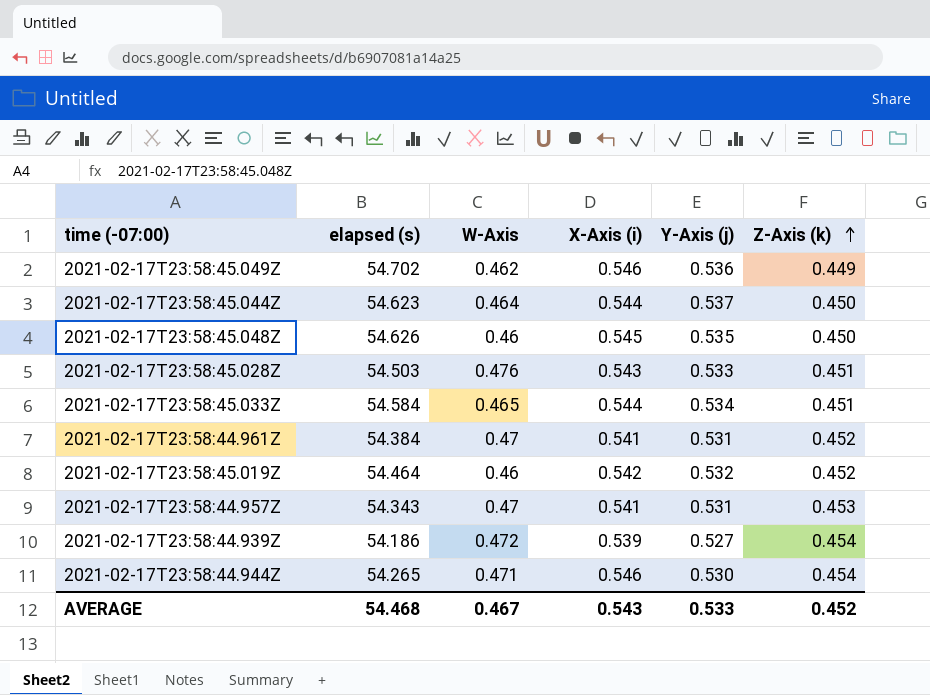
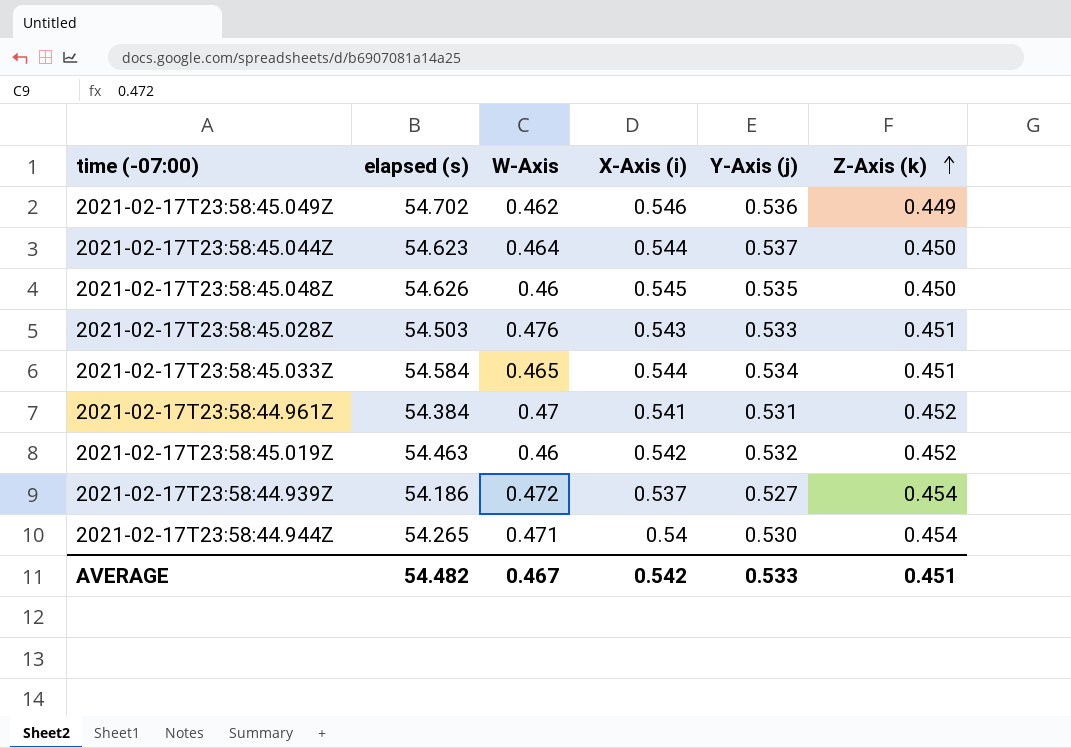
row 2021-02-17T23:58:44.957Z: 54.343 | 0.47 | 0.541 | 0.531 | 0.453 -> none
2021-02-17T23:58:45.019Z | elapsed (s): 54.464 -> 54.463
2021-02-17T23:58:44.939Z | X-Axis (i): 0.539 -> 0.537
2021-02-17T23:58:44.944Z | X-Axis (i): 0.546 -> 0.54
AVERAGE | elapsed (s): 54.468 -> 54.482
AVERAGE | X-Axis (i): 0.543 -> 0.542
AVERAGE | Z-Axis (k): 0.452 -> 0.451

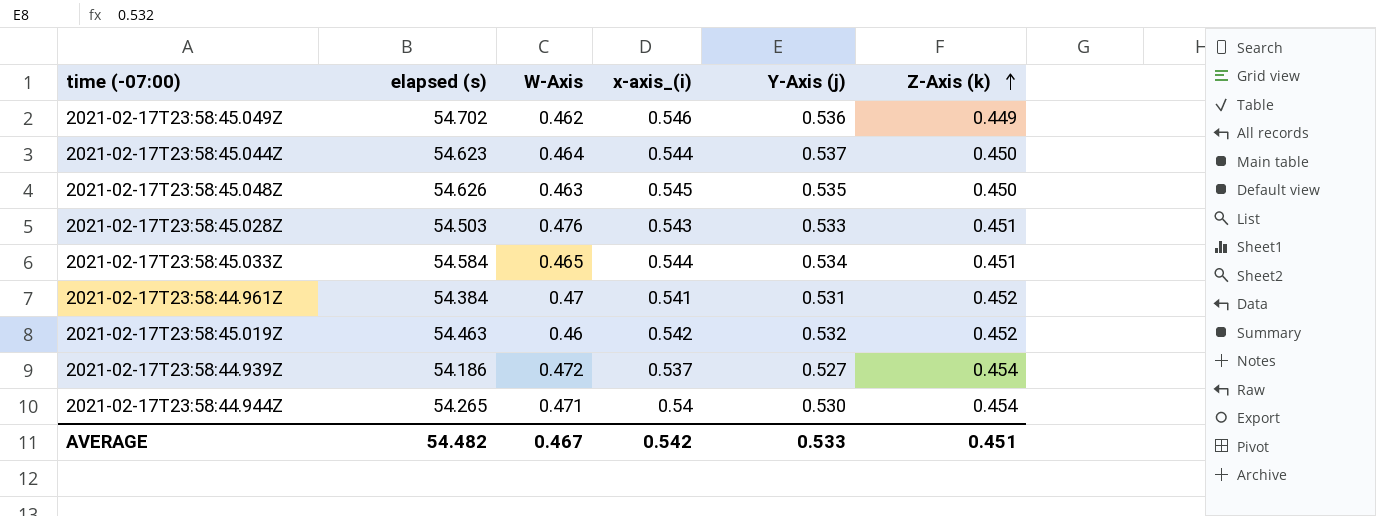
column name: X-Axis (i) -> x-axis_(i)
2021-02-17T23:58:45.048Z | W-Axis: 0.46 -> 0.463

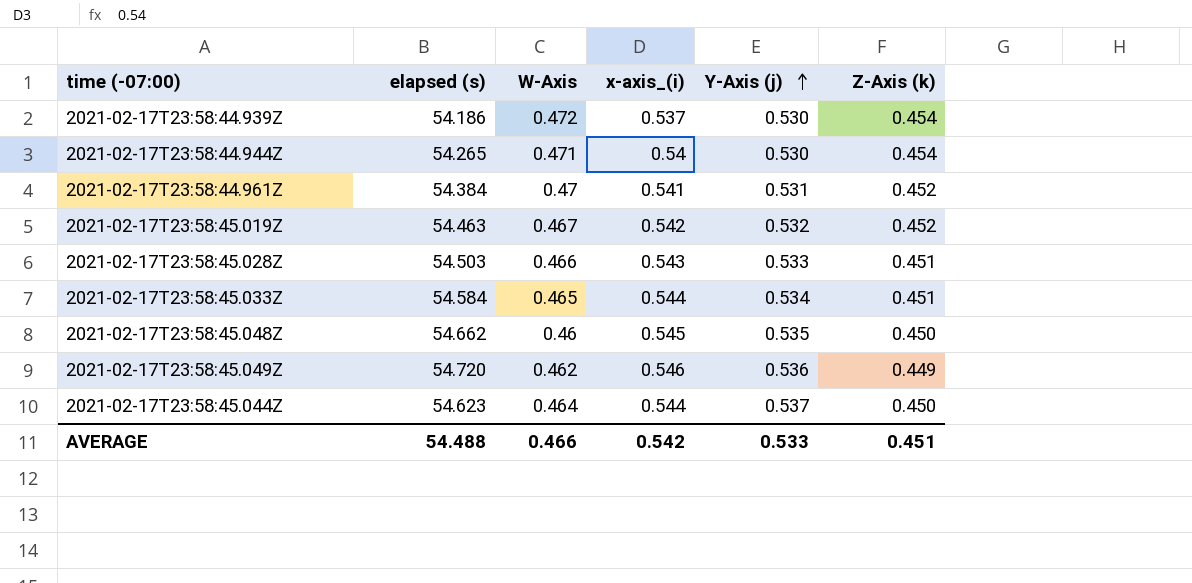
row order: Z-Axis (k) ascending -> Y-Axis (j) ascending
2021-02-17T23:58:44.939Z | Y-Axis (j): 0.527 -> 0.530
2021-02-17T23:58:45.019Z | W-Axis: 0.46 -> 0.467
2021-02-17T23:58:45.028Z | W-Axis: 0.476 -> 0.466
2021-02-17T23:58:45.048Z | elapsed (s): 54.626 -> 54.662
2021-02-17T23:58:45.048Z | W-Axis: 0.463 -> 0.46
2021-02-17T23:58:45.049Z | elapsed (s): 54.702 -> 54.720
AVERAGE | elapsed (s): 54.482 -> 54.488
AVERAGE | W-Axis: 0.467 -> 0.466

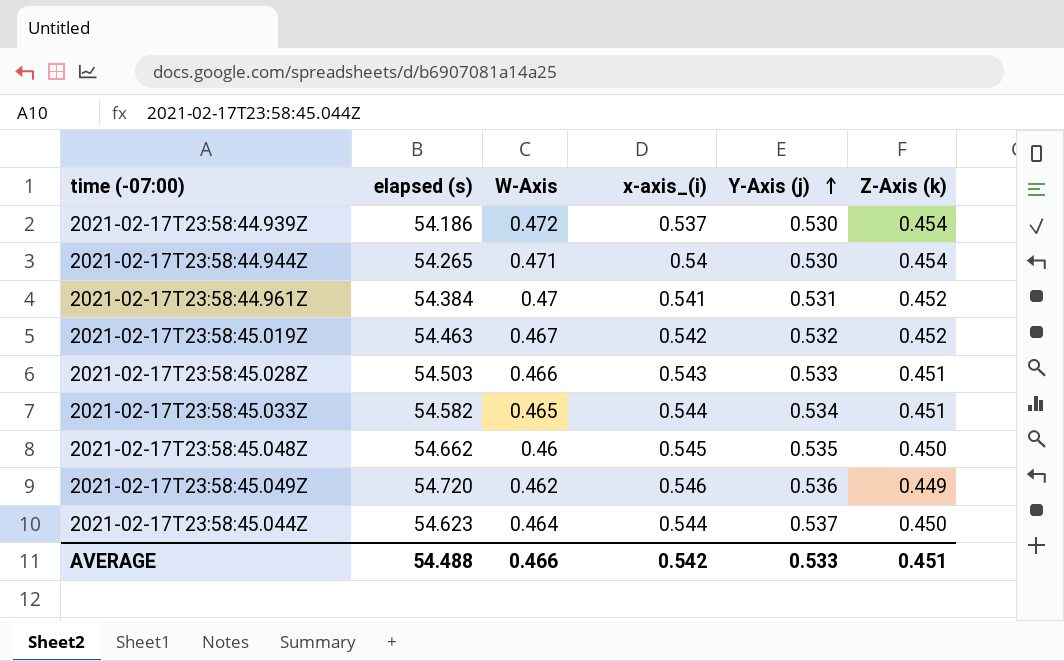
2021-02-17T23:58:45.033Z | elapsed (s): 54.584 -> 54.582

